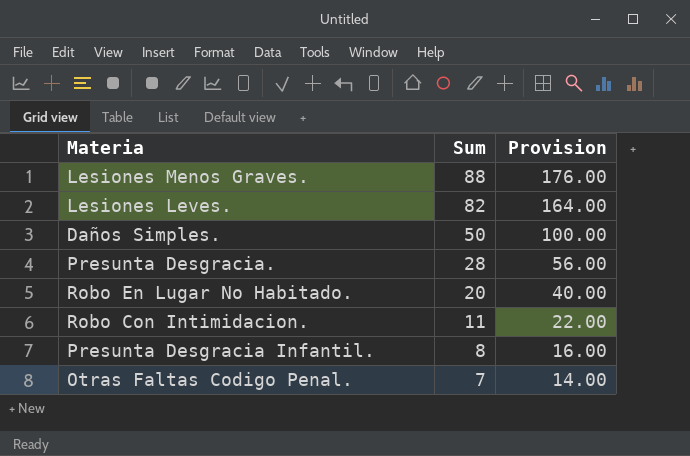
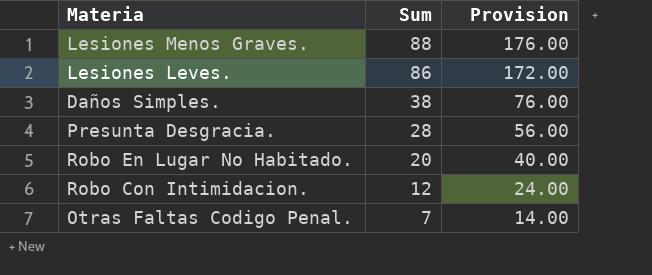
row Presunta Desgracia Infantil.: 8 | 16.00 -> none
Lesiones Leves. | Sum: 82 -> 86
Lesiones Leves. | Provision: 164.00 -> 172.00
Daños Simples. | Sum: 50 -> 38
Daños Simples. | Provision: 100.00 -> 76.00
Robo Con Intimidacion. | Sum: 11 -> 12
Robo Con Intimidacion. | Provision: 22.00 -> 24.00

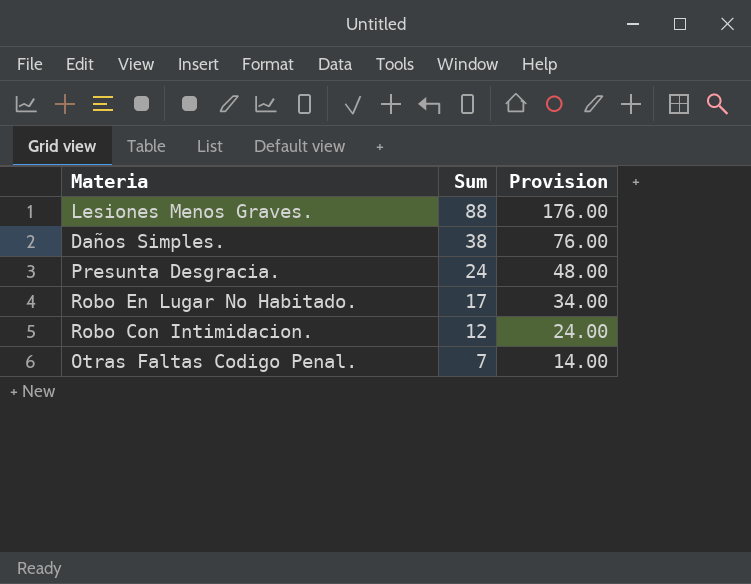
row Lesiones Leves.: 86 | 172.00 -> none
Presunta Desgracia. | Sum: 28 -> 24
Presunta Desgracia. | Provision: 56.00 -> 48.00
Robo En Lugar No Habitado. | Sum: 20 -> 17
Robo En Lugar No Habitado. | Provision: 40.00 -> 34.00

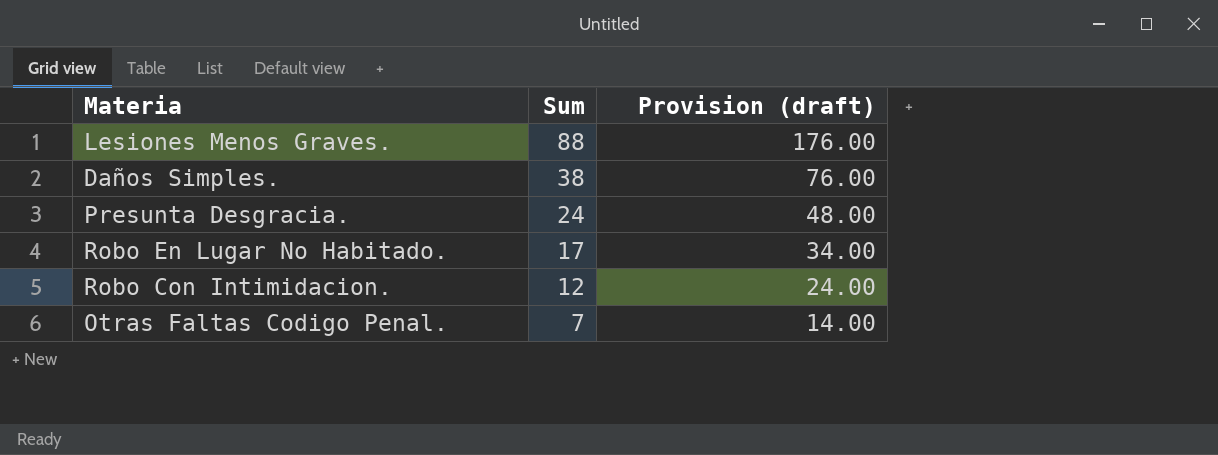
column name: Provision -> Provision (draft)

